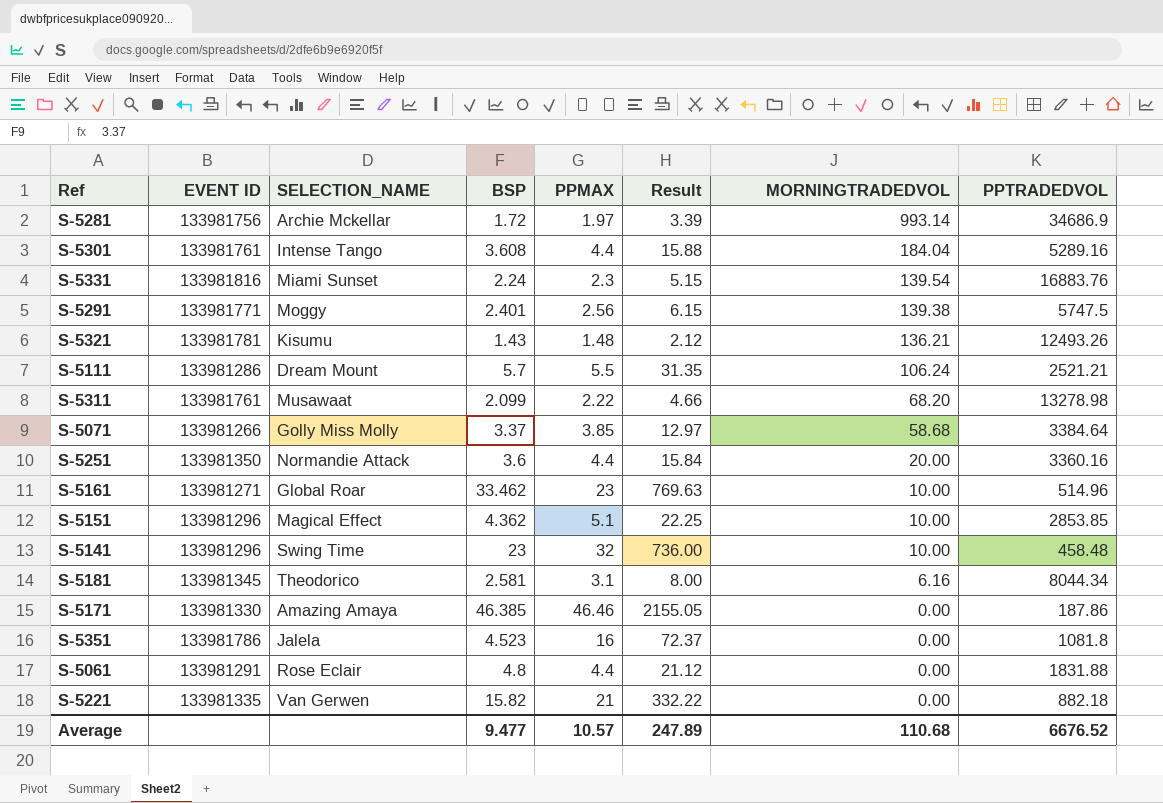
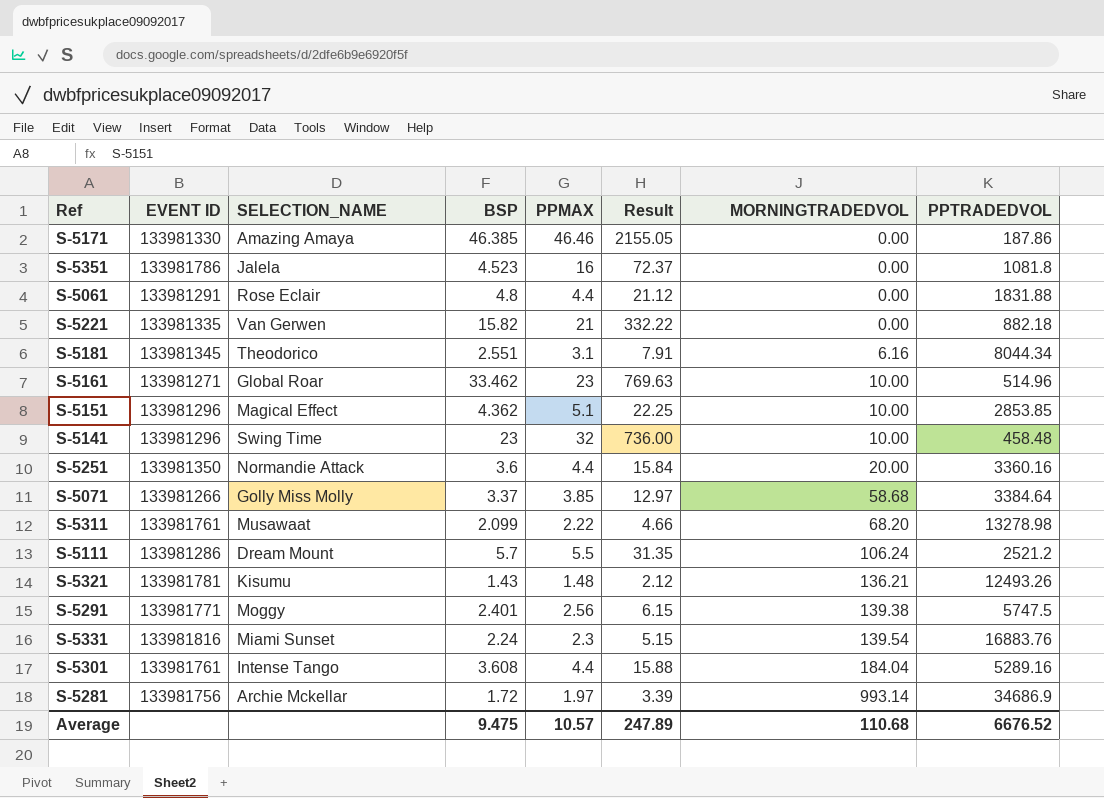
row order: MORNINGTRADEDVOL descending -> MORNINGTRADEDVOL ascending
S-5181 | BSP: 2.581 -> 2.551
S-5181 | Result: 8.00 -> 7.91
S-5111 | PPTRADEDVOL: 2521.21 -> 2521.2
Average | BSP: 9.477 -> 9.475

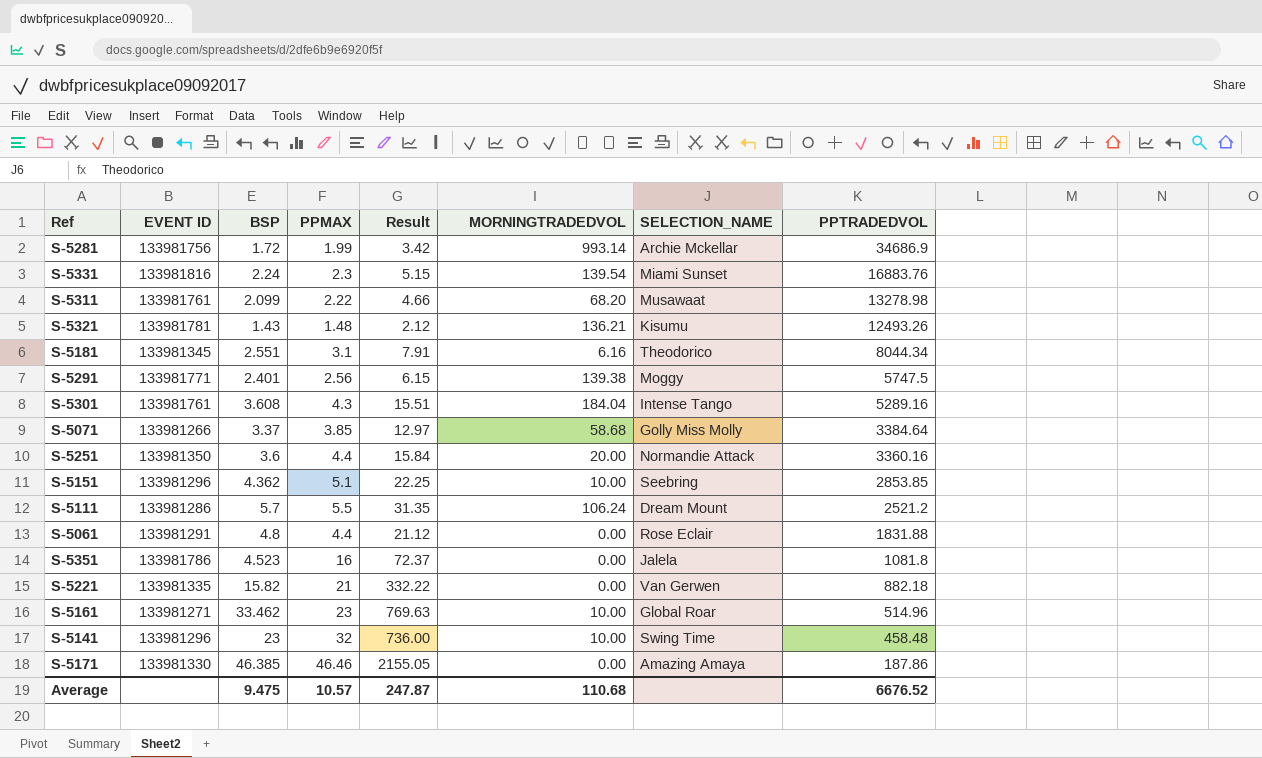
row order: MORNINGTRADEDVOL ascending -> PPTRADEDVOL descending
column SELECTION_NAME | position: 3 -> 7
S-5281 | PPMAX: 1.97 -> 1.99
S-5281 | Result: 3.39 -> 3.42
S-5301 | PPMAX: 4.4 -> 4.3
S-5301 | Result: 15.88 -> 15.51
S-5151 | SELECTION_NAME: Magical Effect -> Seebring
Average | Result: 247.89 -> 247.87

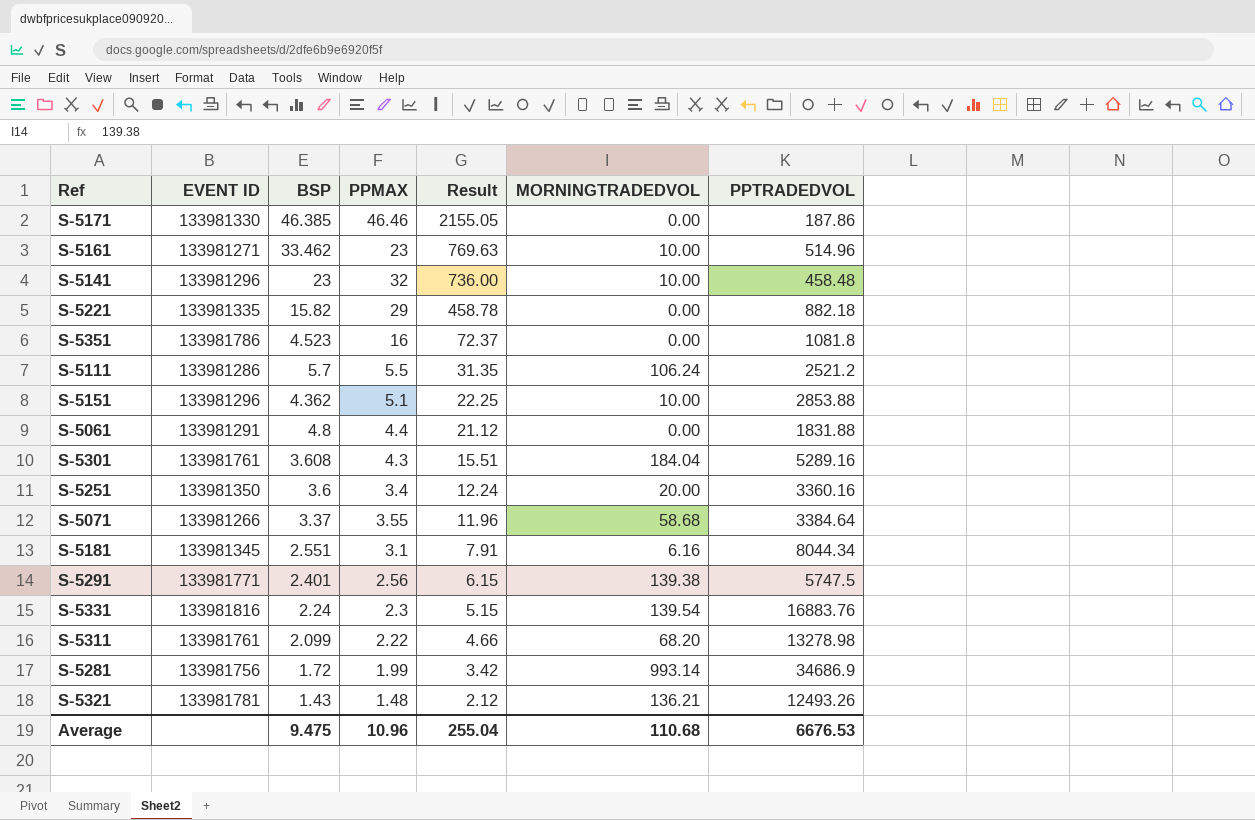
row order: PPTRADEDVOL descending -> Result descending
column SELECTION_NAME | position: 7 -> none
S-5221 | PPMAX: 21 -> 29
S-5221 | Result: 332.22 -> 458.78
S-5151 | PPTRADEDVOL: 2853.85 -> 2853.88
S-5251 | PPMAX: 4.4 -> 3.4
S-5251 | Result: 15.84 -> 12.24
S-5071 | PPMAX: 3.85 -> 3.55
S-5071 | Result: 12.97 -> 11.96
Average | PPMAX: 10.57 -> 10.96
Average | Result: 247.87 -> 255.04
Average | PPTRADEDVOL: 6676.52 -> 6676.53

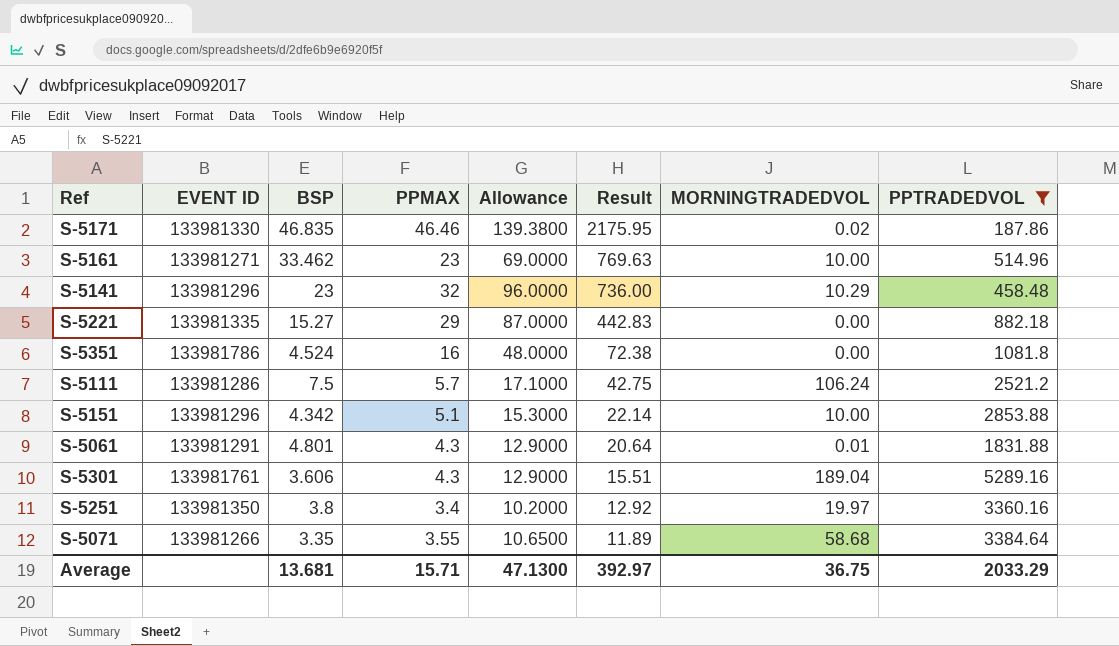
filter: none -> PPTRADEDVOL <= 5289.16
column Allowance | formula: none -> [PPMAX] * 3
S-5171 | BSP: 46.385 -> 46.835
S-5171 | Result: 2155.05 -> 2175.95
S-5171 | MORNINGTRADEDVOL: 0.00 -> 0.02
S-5141 | MORNINGTRADEDVOL: 10.00 -> 10.29
S-5221 | BSP: 15.82 -> 15.27
S-5221 | Result: 458.78 -> 442.83
S-5351 | BSP: 4.523 -> 4.524
S-5351 | Result: 72.37 -> 72.38
S-5111 | BSP: 5.7 -> 7.5
S-5111 | PPMAX: 5.5 -> 5.7
S-5111 | Result: 31.35 -> 42.75
S-5151 | BSP: 4.362 -> 4.342
S-5151 | Result: 22.25 -> 22.14
S-5061 | BSP: 4.8 -> 4.801
S-5061 | PPMAX: 4.4 -> 4.3
S-5061 | Result: 21.12 -> 20.64
S-5061 | MORNINGTRADEDVOL: 0.00 -> 0.01
S-5301 | BSP: 3.608 -> 3.606
S-5301 | MORNINGTRADEDVOL: 184.04 -> 189.04
S-5251 | BSP: 3.6 -> 3.8
S-5251 | Result: 12.24 -> 12.92
S-5251 | MORNINGTRADEDVOL: 20.00 -> 19.97
S-5071 | BSP: 3.37 -> 3.35
S-5071 | Result: 11.96 -> 11.89
Average | BSP: 9.475 -> 13.681
Average | PPMAX: 10.96 -> 15.71
Average | Result: 255.04 -> 392.97
Average | MORNINGTRADEDVOL: 110.68 -> 36.75
Average | PPTRADEDVOL: 6676.53 -> 2033.29

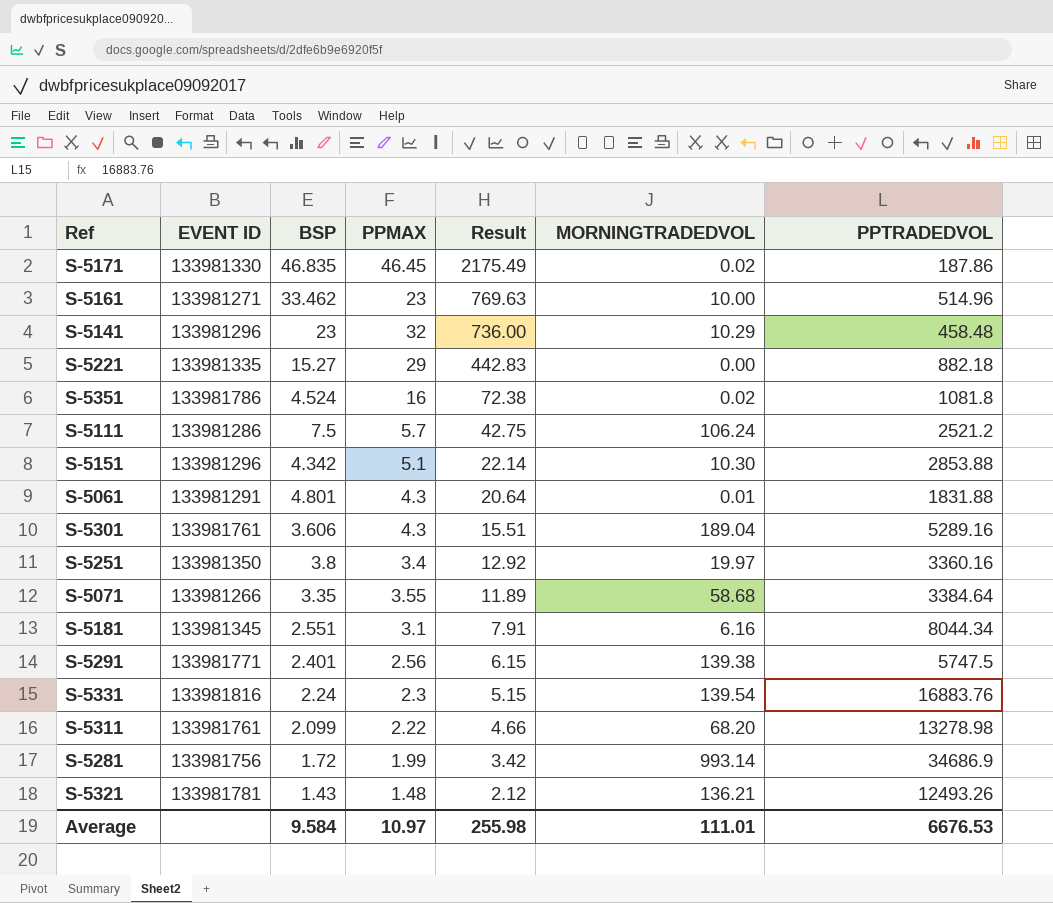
filter: PPTRADEDVOL <= 5289.16 -> none
column Allowance | formula: [PPMAX] * 3 -> none
S-5171 | PPMAX: 46.46 -> 46.45
S-5171 | Result: 2175.95 -> 2175.49
S-5351 | MORNINGTRADEDVOL: 0.00 -> 0.02
S-5151 | MORNINGTRADEDVOL: 10.00 -> 10.30
Average | BSP: 13.681 -> 9.584
Average | PPMAX: 15.71 -> 10.97
Average | Result: 392.97 -> 255.98
Average | MORNINGTRADEDVOL: 36.75 -> 111.01
Average | PPTRADEDVOL: 2033.29 -> 6676.53

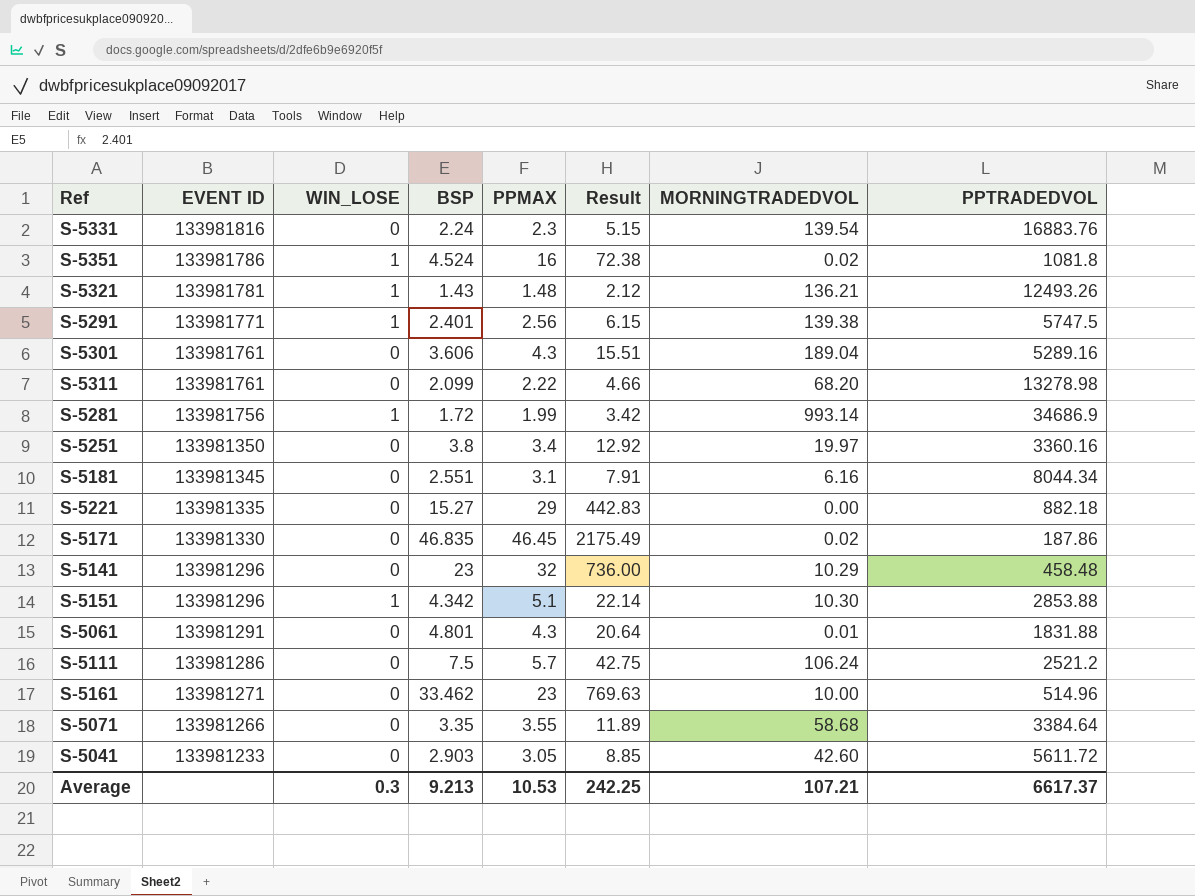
row order: Result descending -> EVENT ID descending
column WIN_LOSE | position: none -> 3
row S-5041: none -> 133981233 | 0 | 2.903 | 3.05 | 8.85 | 42.60 | 5611.72
Average | BSP: 9.584 -> 9.213
Average | PPMAX: 10.97 -> 10.53
Average | Result: 255.98 -> 242.25
Average | MORNINGTRADEDVOL: 111.01 -> 107.21
Average | PPTRADEDVOL: 6676.53 -> 6617.37

